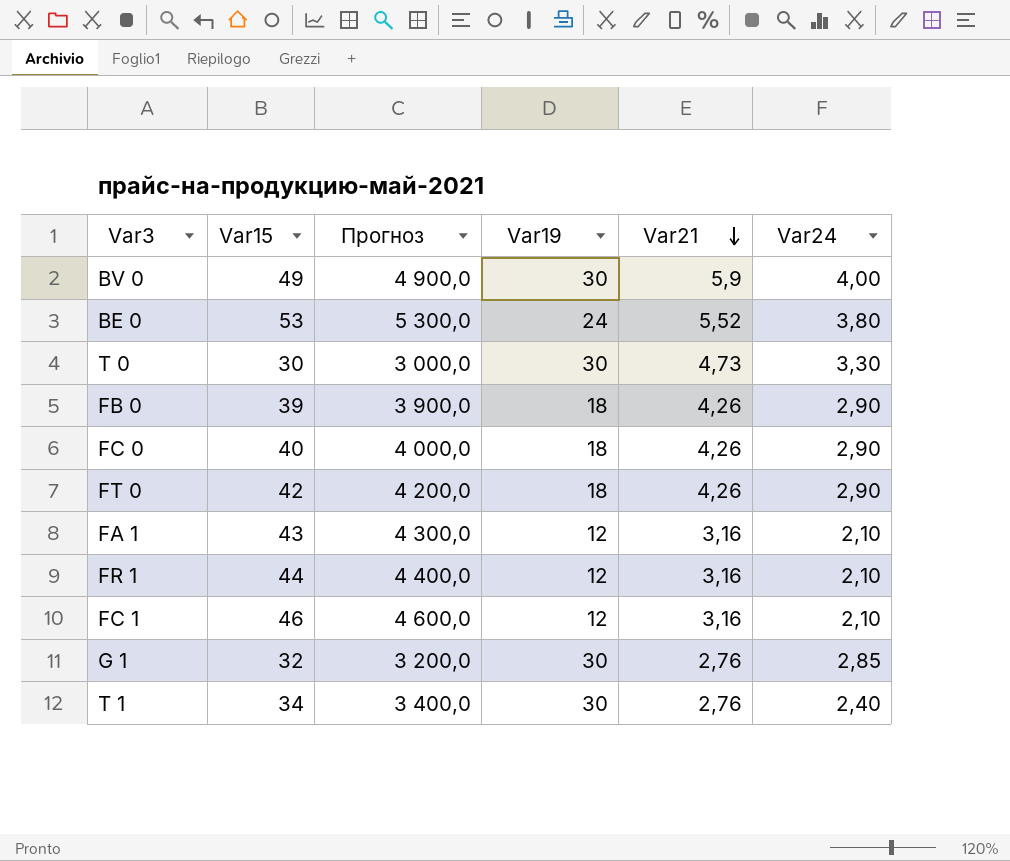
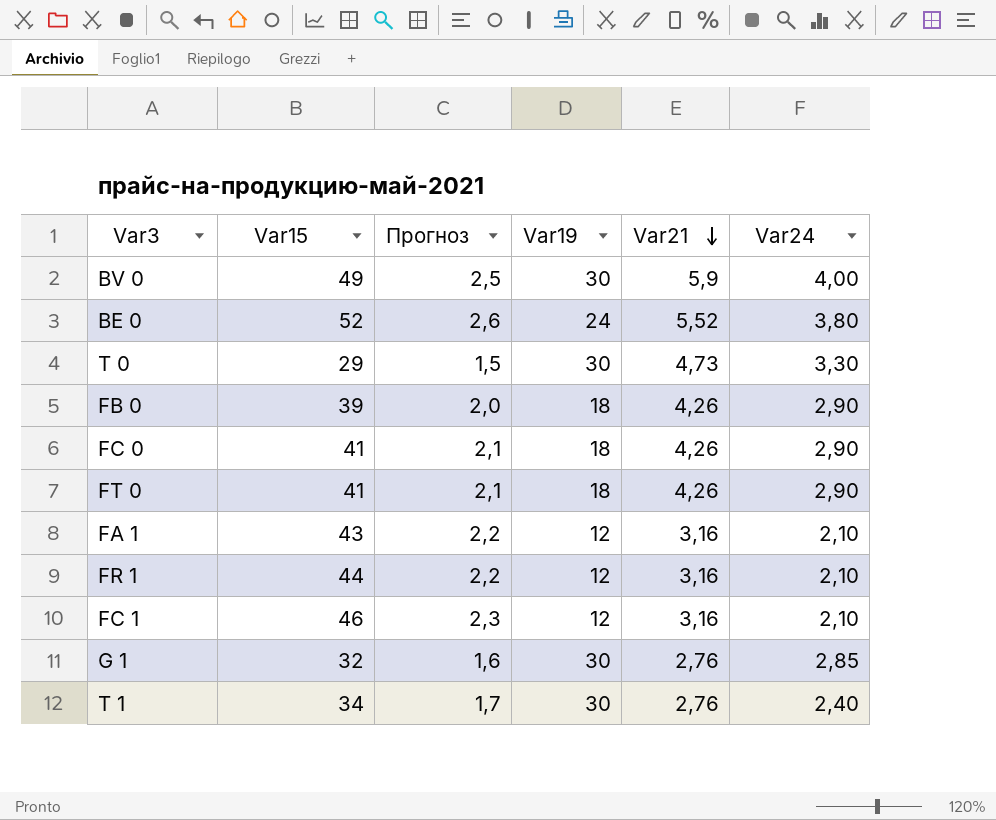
column Прогноз | formula: [Var15] * 100 -> [Var15] * 0,05
BE 0 | Var15: 53 -> 52
T 0 | Var15: 30 -> 29
FС 0 | Var15: 40 -> 41
FТ 0 | Var15: 42 -> 41

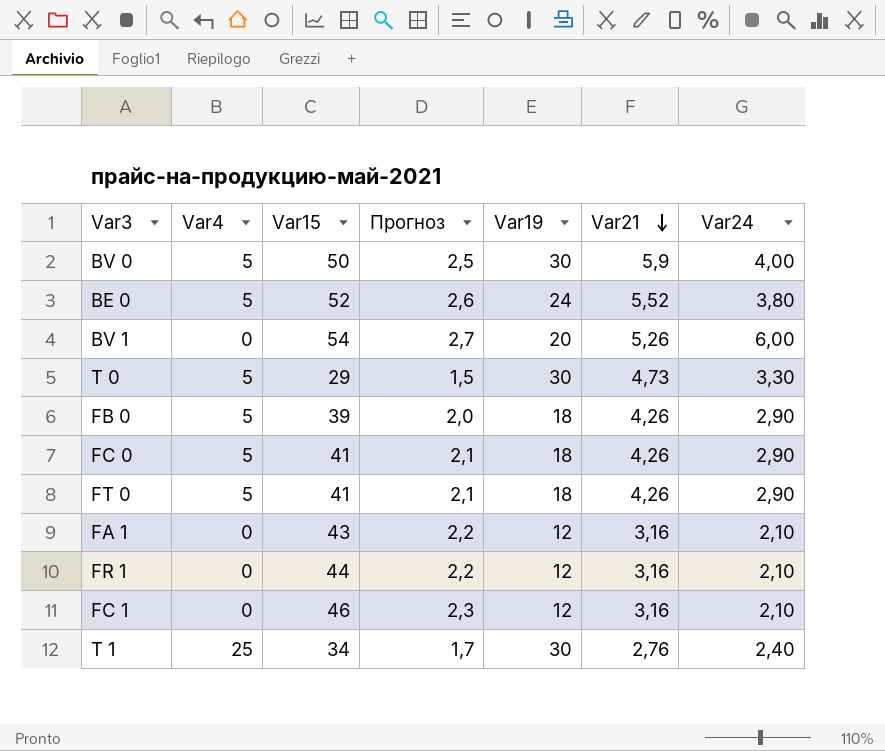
column Var4 | position: none -> 2
row G 1: 32 | 1,6 | 30 | 2,76 | 2,85 -> none
BV 0 | Var15: 49 -> 50
row BV 1: none -> 0 | 54 | 2,7 | 20 | 5,26 | 6,00

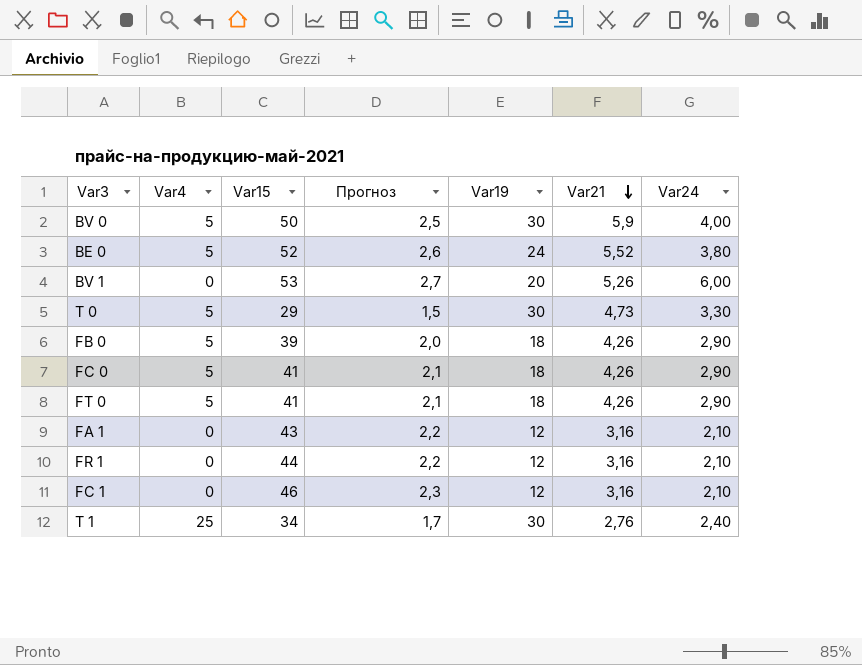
BV 1 | Var15: 54 -> 53

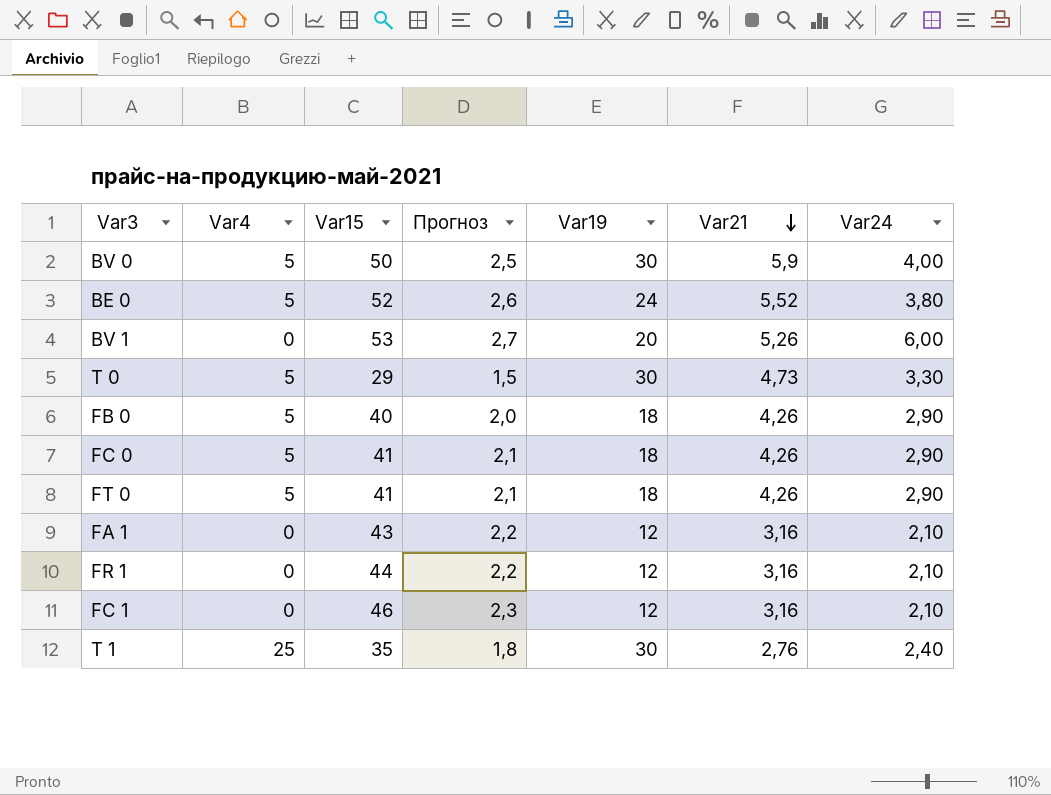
FB 0 | Var15: 39 -> 40
T 1 | Var15: 34 -> 35
T 1 | Прогноз: 1,7 -> 1,8

